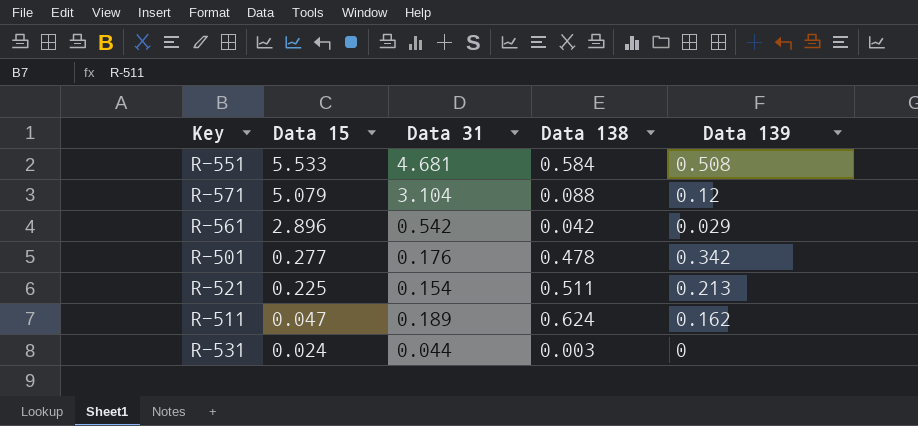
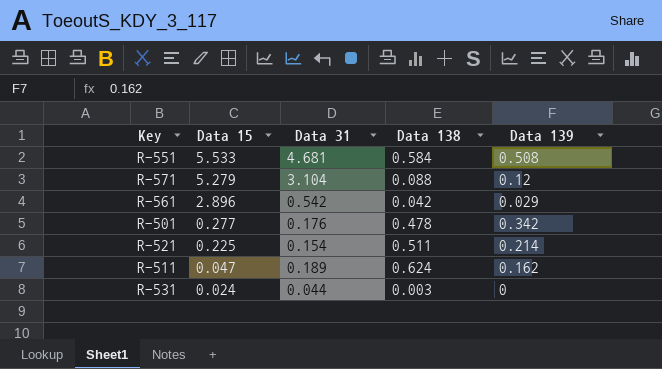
R-571 | Data 15: 5.079 -> 5.279
R-521 | Data 139: 0.213 -> 0.214

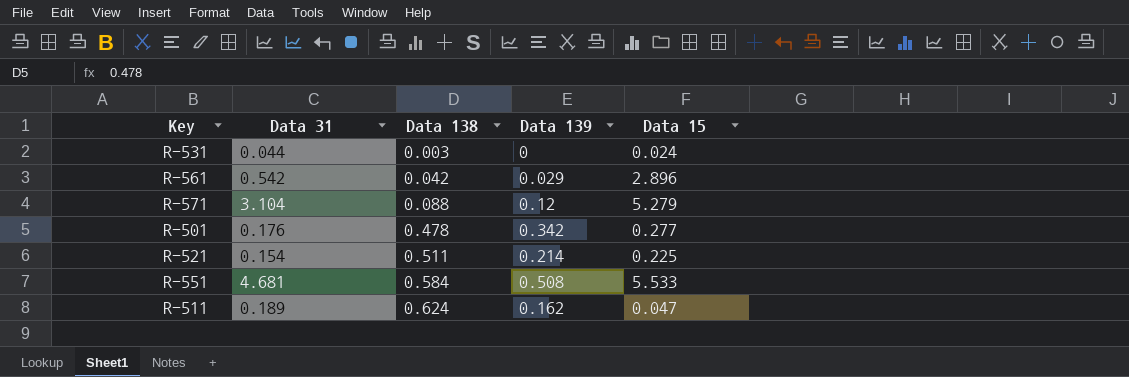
row order: Data 15 descending -> Data 138 ascending
column Data 15 | position: 2 -> 5

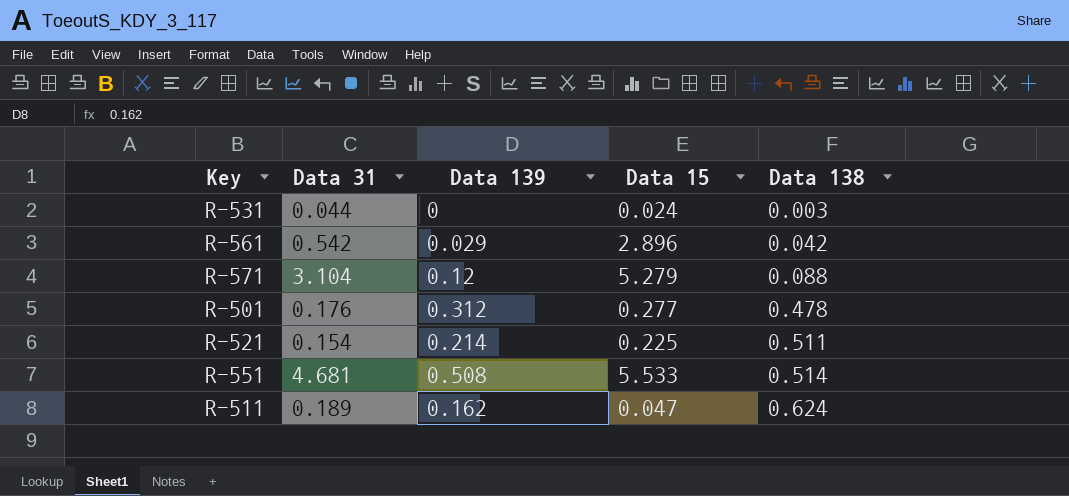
column Data 138 | position: 3 -> 5
R-501 | Data 139: 0.342 -> 0.312
R-551 | Data 138: 0.584 -> 0.514

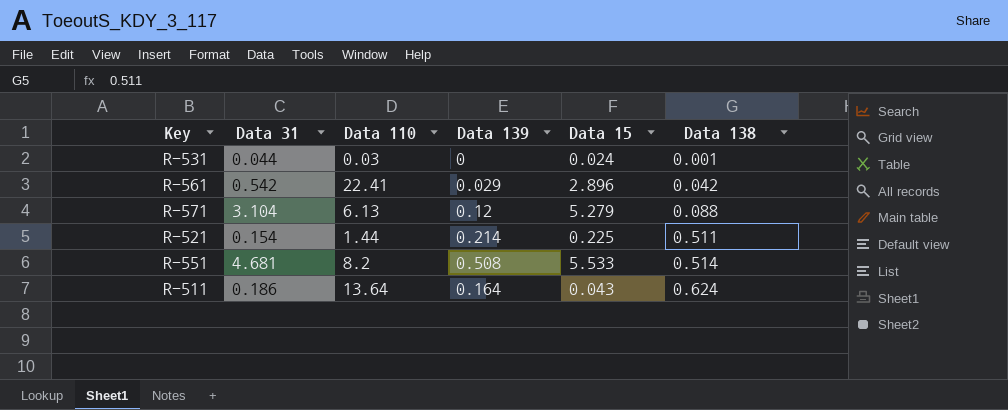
column Data 110 | position: none -> 3
row R-501: 0.176 | 0.312 | 0.277 | 0.478 -> none
R-531 | Data 138: 0.003 -> 0.001
R-511 | Data 31: 0.189 -> 0.186
R-511 | Data 139: 0.162 -> 0.164
R-511 | Data 15: 0.047 -> 0.043

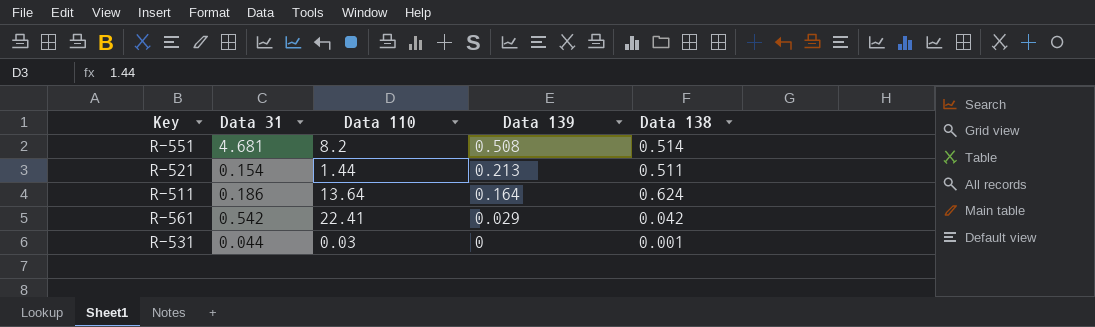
row order: Data 138 ascending -> Data 139 descending
column Data 15 | position: 5 -> none
row R-571: 3.104 | 6.13 | 0.12 | 5.279 | 0.088 -> none
R-521 | Data 139: 0.214 -> 0.213

